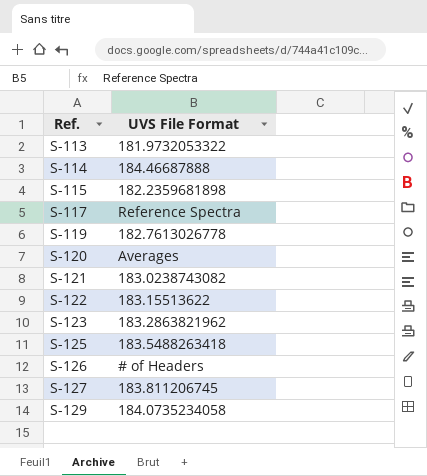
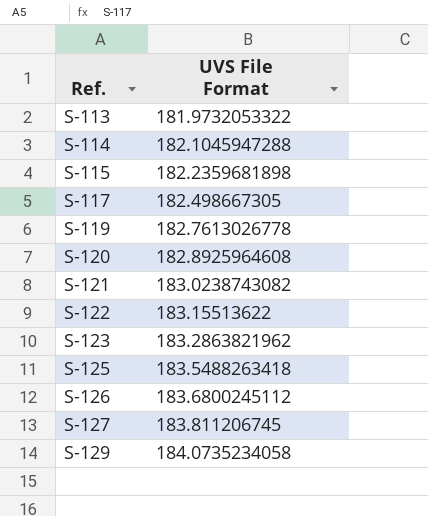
S-114 | UVS File Format: 184.46687888 -> 182.1045947288
S-117 | UVS File Format: Reference Spectra -> 182.498667305
S-120 | UVS File Format: Averages -> 182.8925964608
S-126 | UVS File Format: # of Headers -> 183.6800245112

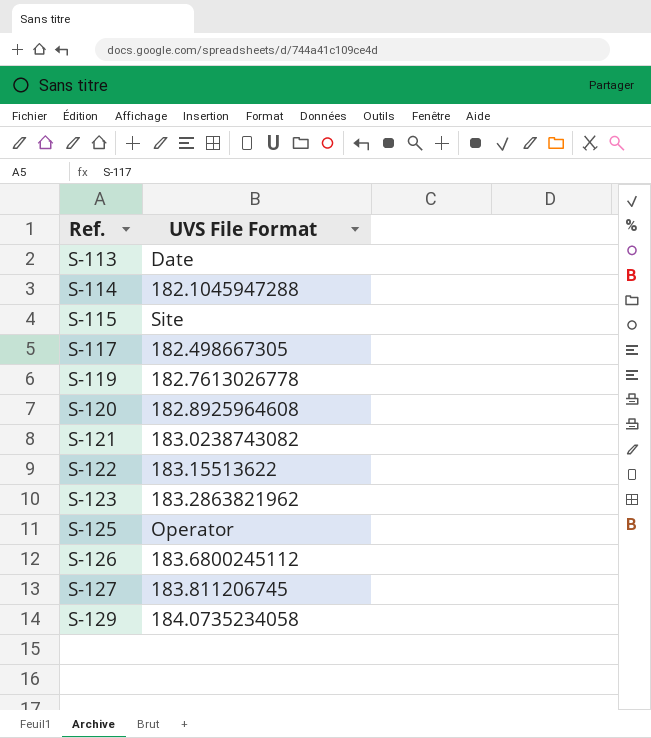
S-113 | UVS File Format: 181.9732053322 -> Date
S-115 | UVS File Format: 182.2359681898 -> Site
S-125 | UVS File Format: 183.5488263418 -> Operator

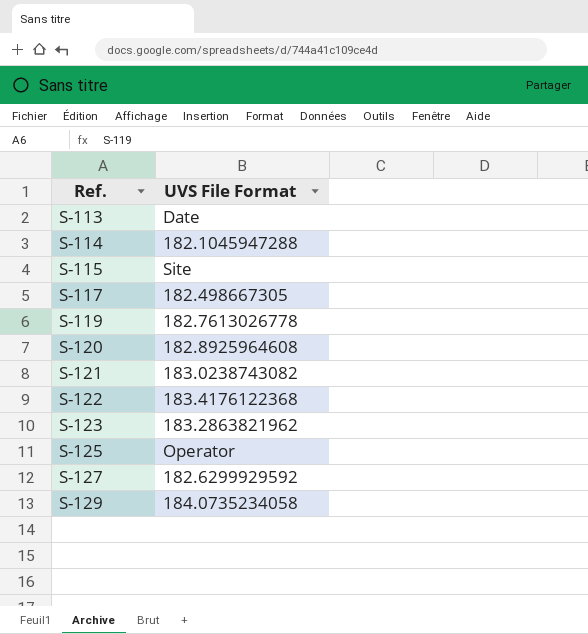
row S-126: 183.6800245112 -> none
S-122 | UVS File Format: 183.15513622 -> 183.4176122368
S-127 | UVS File Format: 183.811206745 -> 182.6299929592

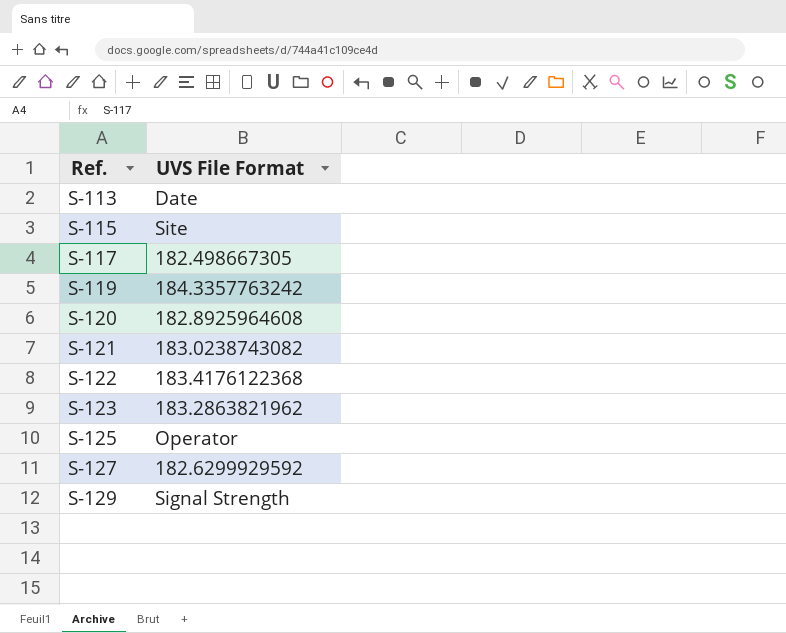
row S-114: 182.1045947288 -> none
S-119 | UVS File Format: 182.7613026778 -> 184.3357763242
S-129 | UVS File Format: 184.0735234058 -> Signal Strength

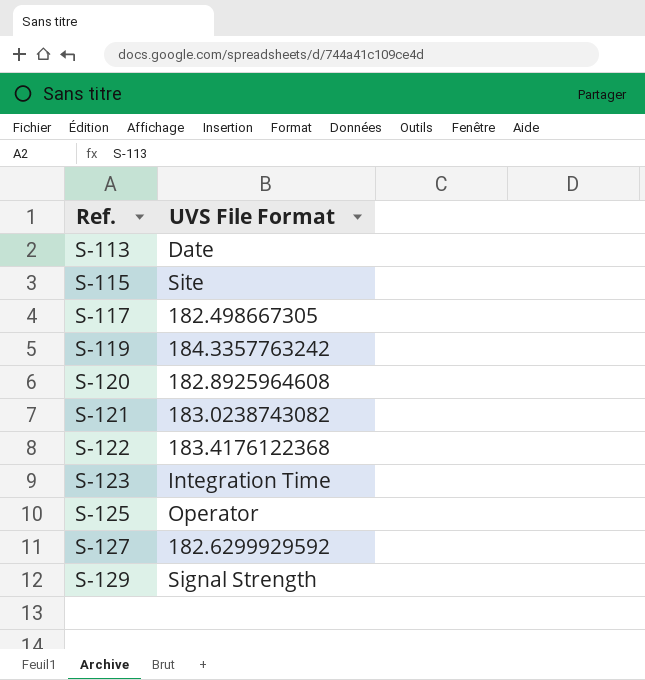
S-123 | UVS File Format: 183.2863821962 -> Integration Time

